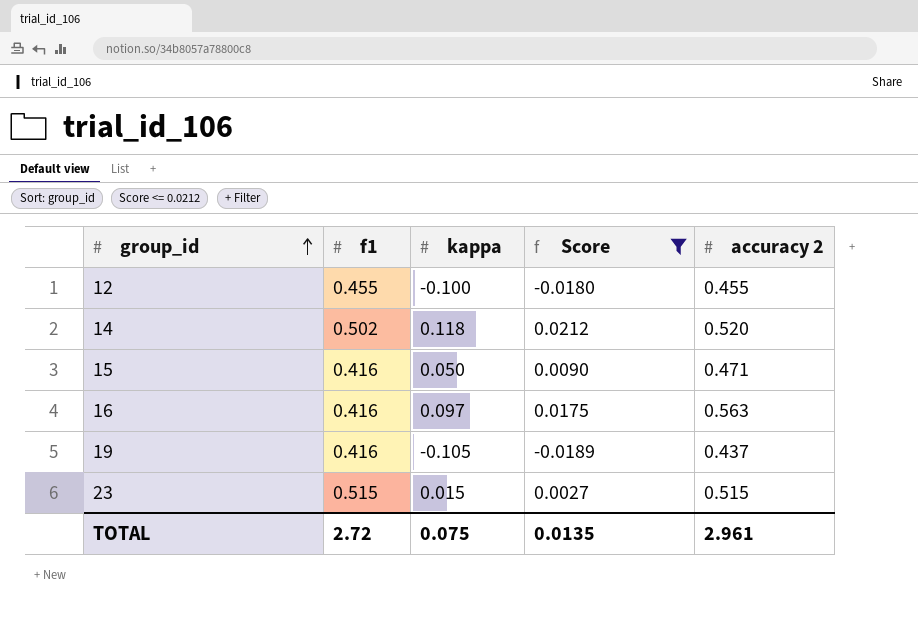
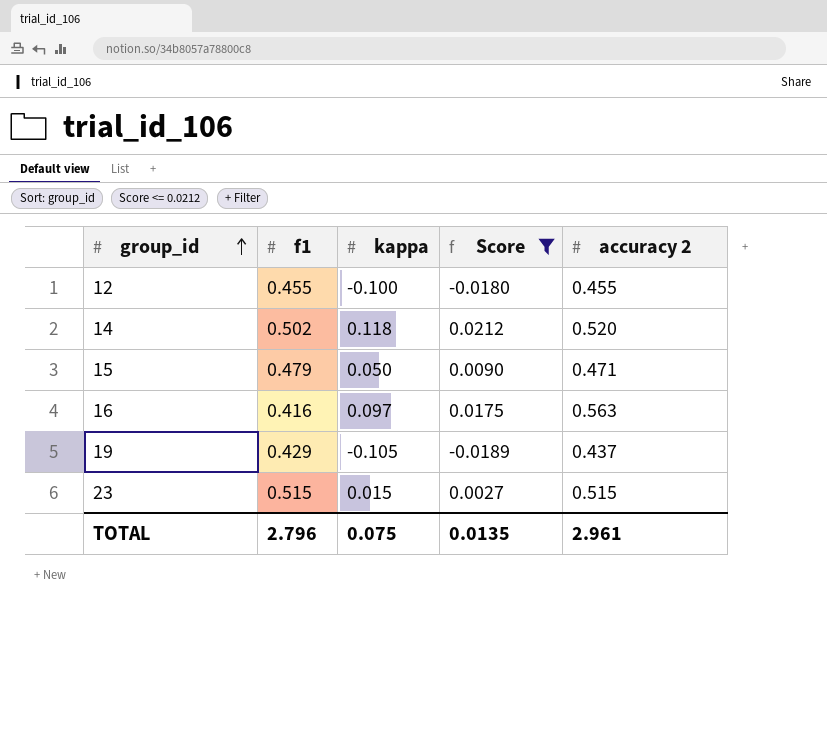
15 | f1: 0.416 -> 0.479
19 | f1: 0.416 -> 0.429
TOTAL | f1: 2.72 -> 2.796

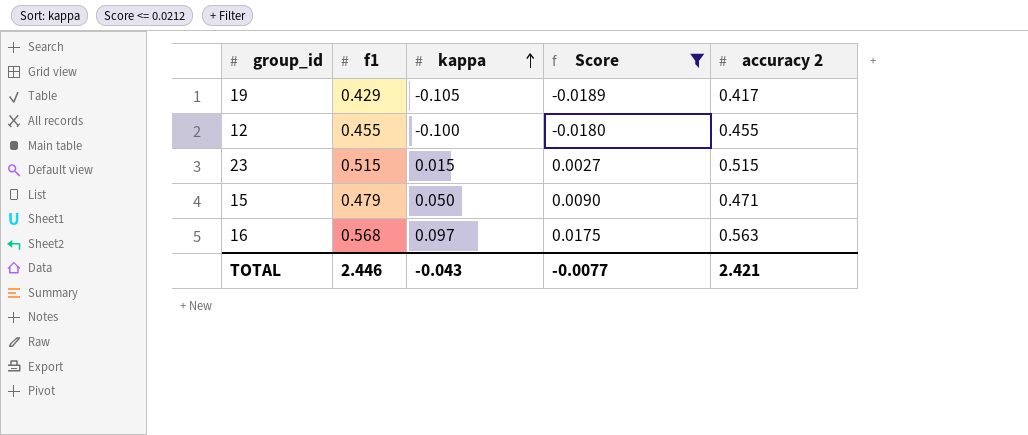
row order: group_id ascending -> kappa ascending
row 14: 0.502 | 0.118 | 0.0212 | 0.520 -> none
19 | accuracy 2: 0.437 -> 0.417
16 | f1: 0.416 -> 0.568
TOTAL | f1: 2.796 -> 2.446
TOTAL | kappa: 0.075 -> -0.043
TOTAL | Score: 0.0135 -> -0.0077
TOTAL | accuracy 2: 2.961 -> 2.421

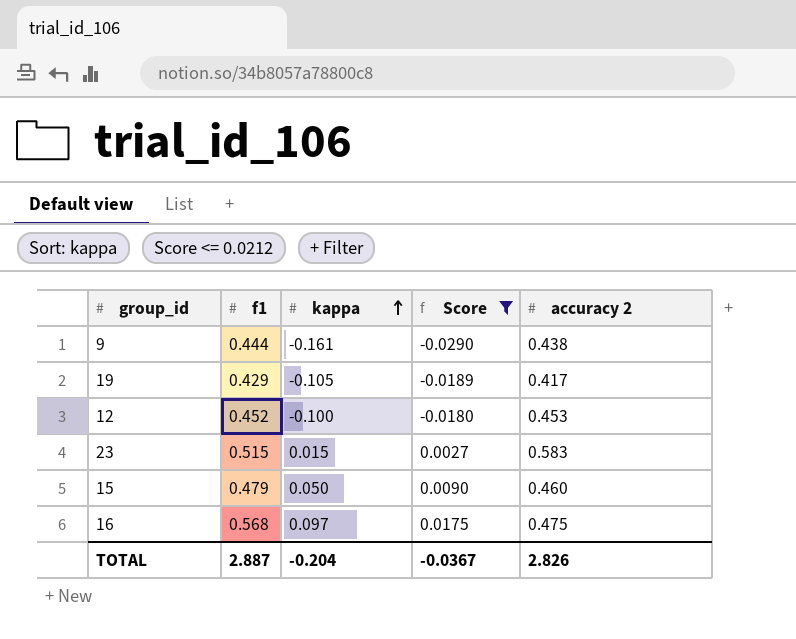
row 9: none -> 0.444 | -0.161 | -0.0290 | 0.438
12 | f1: 0.455 -> 0.452
12 | accuracy 2: 0.455 -> 0.453
23 | accuracy 2: 0.515 -> 0.583
15 | accuracy 2: 0.471 -> 0.460
16 | accuracy 2: 0.563 -> 0.475
TOTAL | f1: 2.446 -> 2.887
TOTAL | kappa: -0.043 -> -0.204
TOTAL | Score: -0.0077 -> -0.0367
TOTAL | accuracy 2: 2.421 -> 2.826

